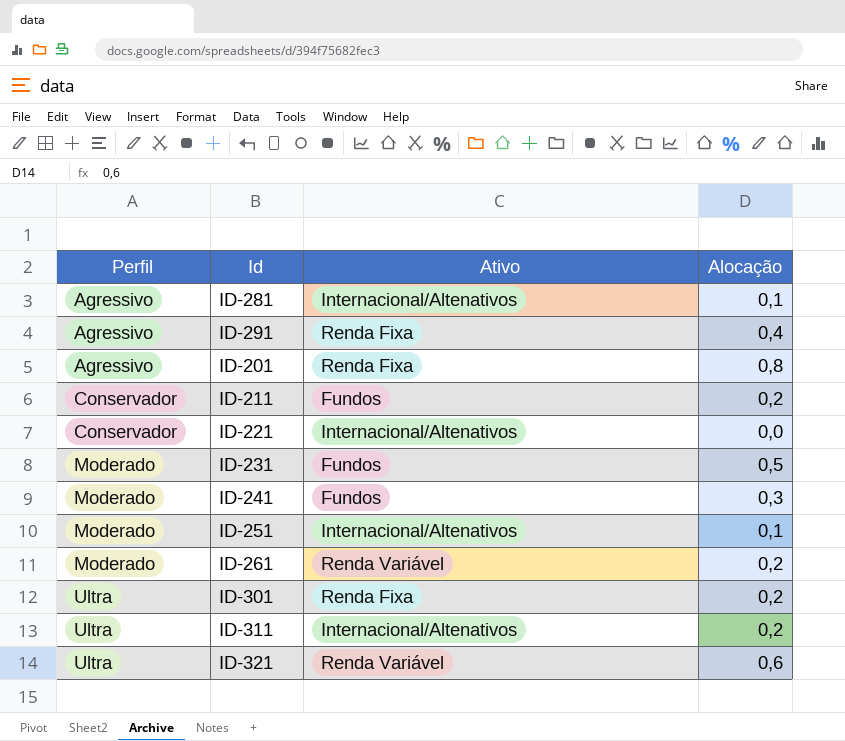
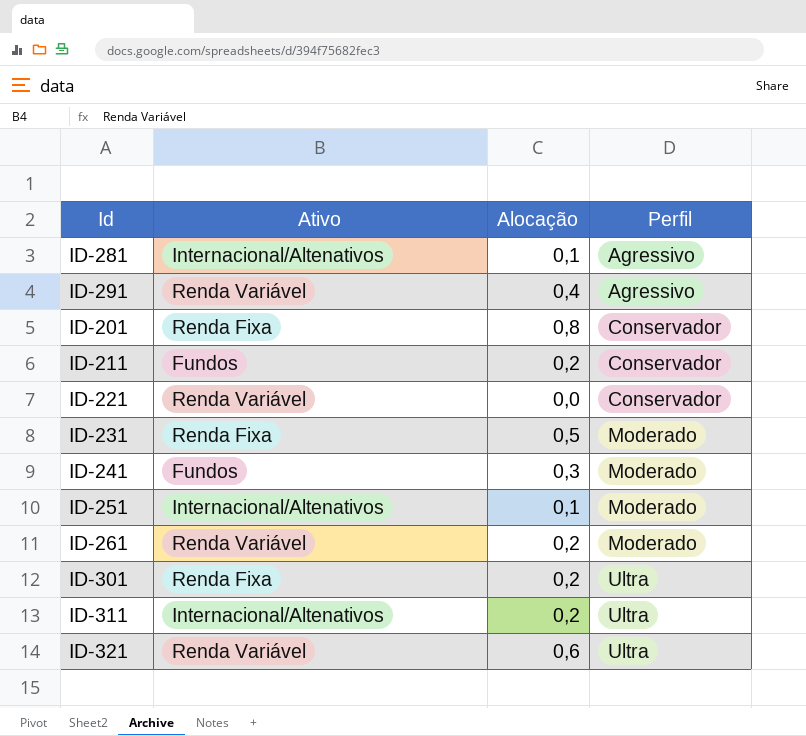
column Perfil | position: 1 -> 4
ID-291 | Ativo: Renda Fixa -> Renda Variável
ID-201 | Perfil: Agressivo -> Conservador
ID-221 | Ativo: Internacional/Altenativos -> Renda Variável
ID-231 | Ativo: Fundos -> Renda Fixa

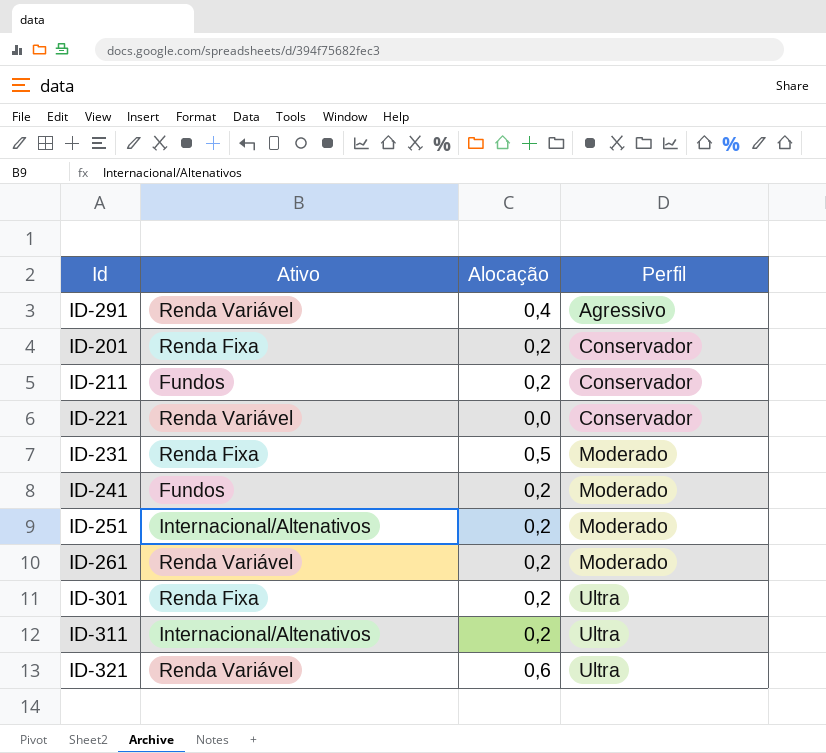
row ID-281: Internacional/Altenativos | 0,1 | Agressivo -> none
ID-201 | Alocação: 0,8 -> 0,2
ID-241 | Alocação: 0,3 -> 0,2
ID-251 | Alocação: 0,1 -> 0,2

